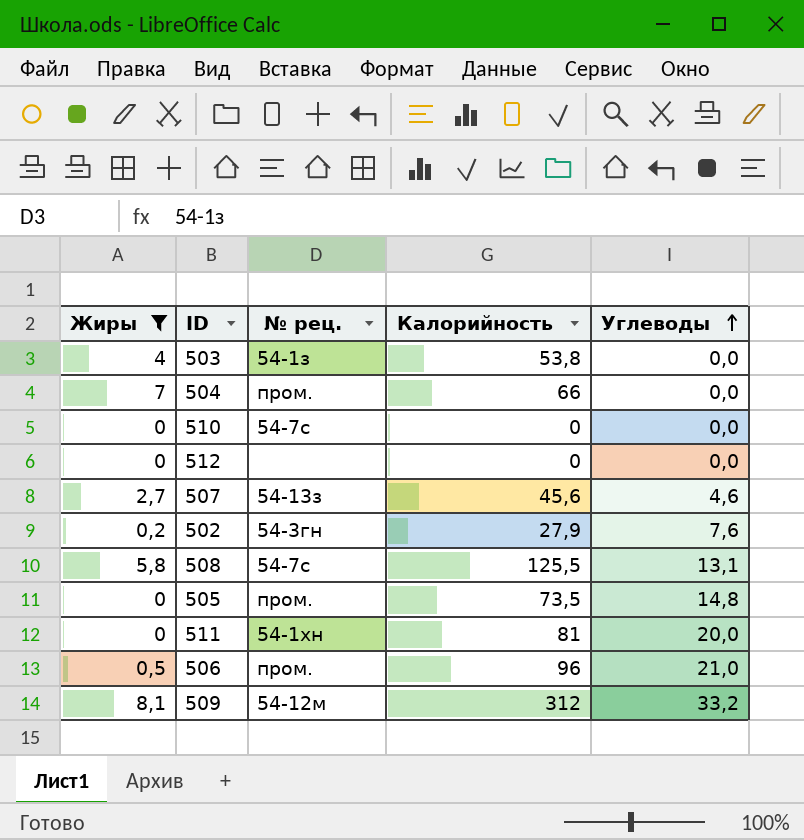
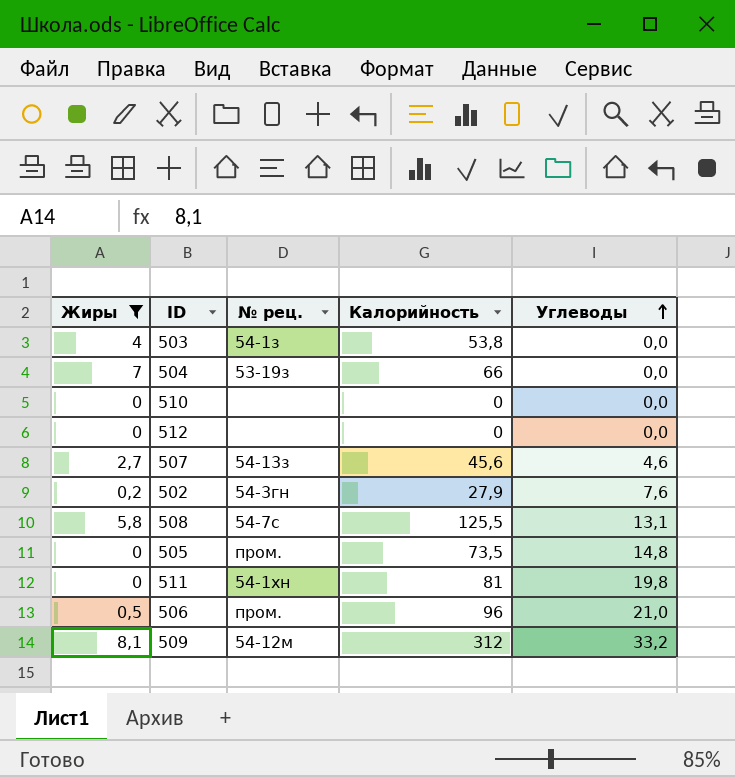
504 | № рец.: пром. -> 53-19з
510 | № рец.: 54-7с -> none
511 | Углеводы: 20,0 -> 19,8

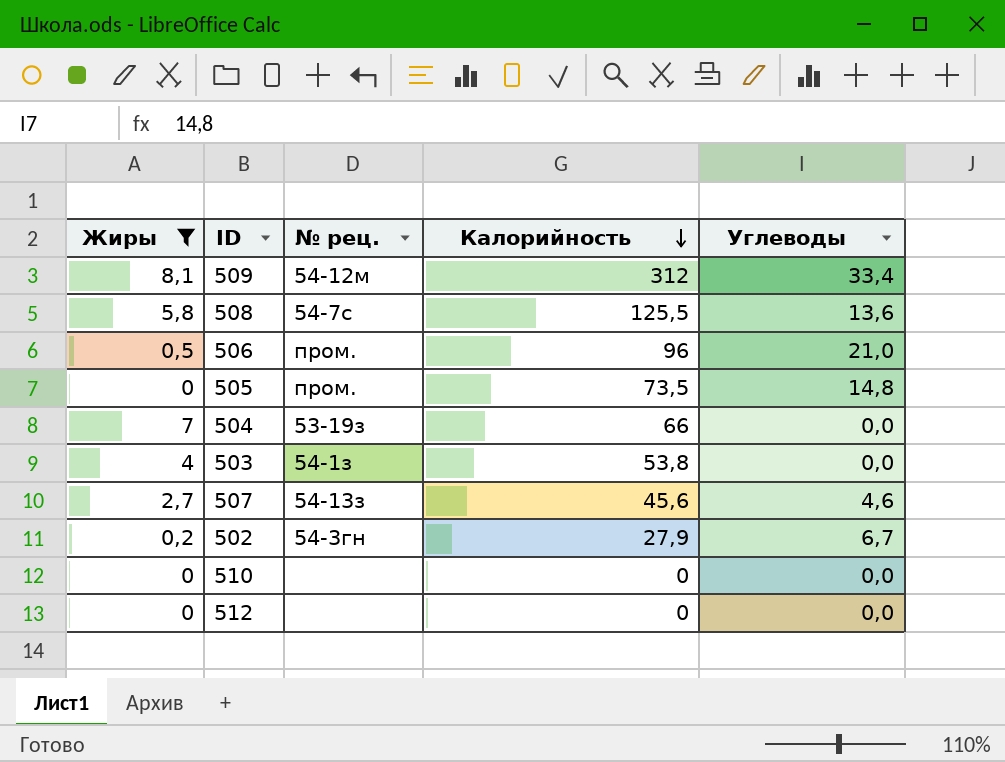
row order: Углеводы ascending -> Калорийность descending
row 511: 0 | 54-1хн | 81 | 19,8 -> none
509 | Углеводы: 33,2 -> 33,4
508 | Углеводы: 13,1 -> 13,6
502 | Углеводы: 7,6 -> 6,7

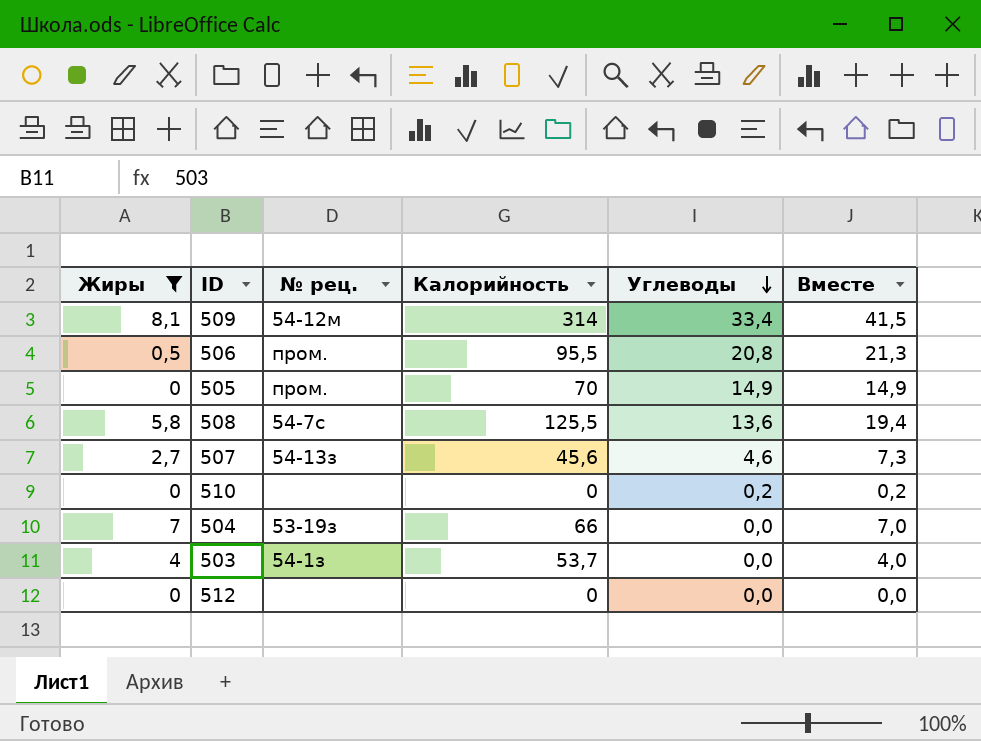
row order: Калорийность descending -> Углеводы descending
column Вместе | formula: none -> [Жиры] + [Углеводы]
row 502: 0,2 | 54-3гн | 27,9 | 6,7 -> none
509 | Калорийность: 312 -> 314
506 | Калорийность: 96 -> 95,5
506 | Углеводы: 21,0 -> 20,8
505 | Калорийность: 73,5 -> 70
505 | Углеводы: 14,8 -> 14,9
510 | Углеводы: 0,0 -> 0,2
503 | Калорийность: 53,8 -> 53,7

